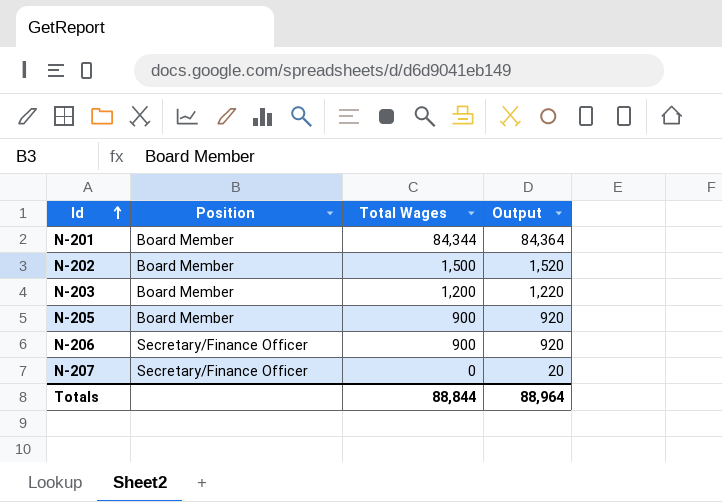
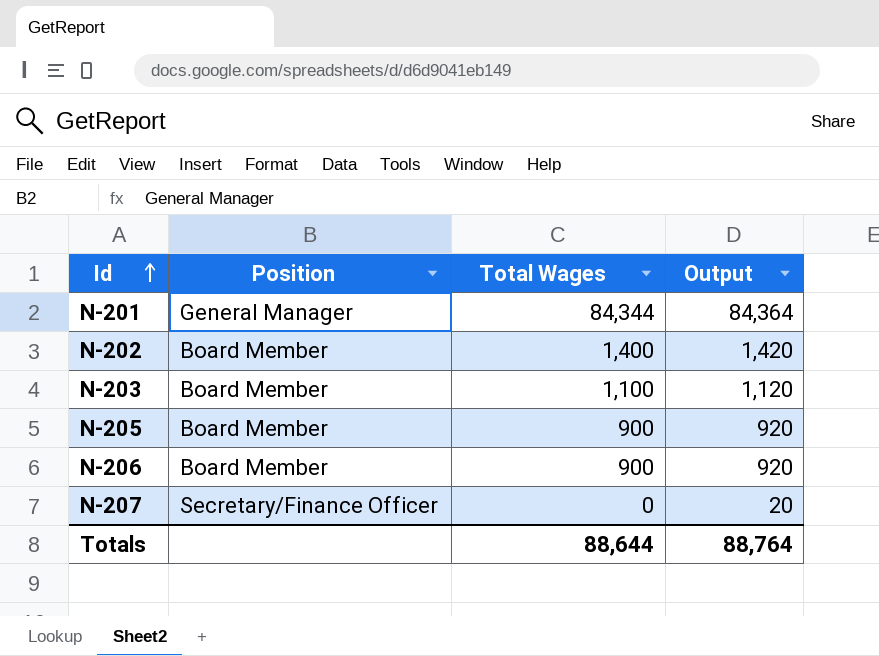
N-201 | Position: Board Member -> General Manager
N-202 | Total Wages: 1,500 -> 1,400
N-202 | Output: 1,520 -> 1,420
N-203 | Total Wages: 1,200 -> 1,100
N-203 | Output: 1,220 -> 1,120
N-206 | Position: Secretary/Finance Officer -> Board Member
Totals | Total Wages: 88,844 -> 88,644
Totals | Output: 88,964 -> 88,764

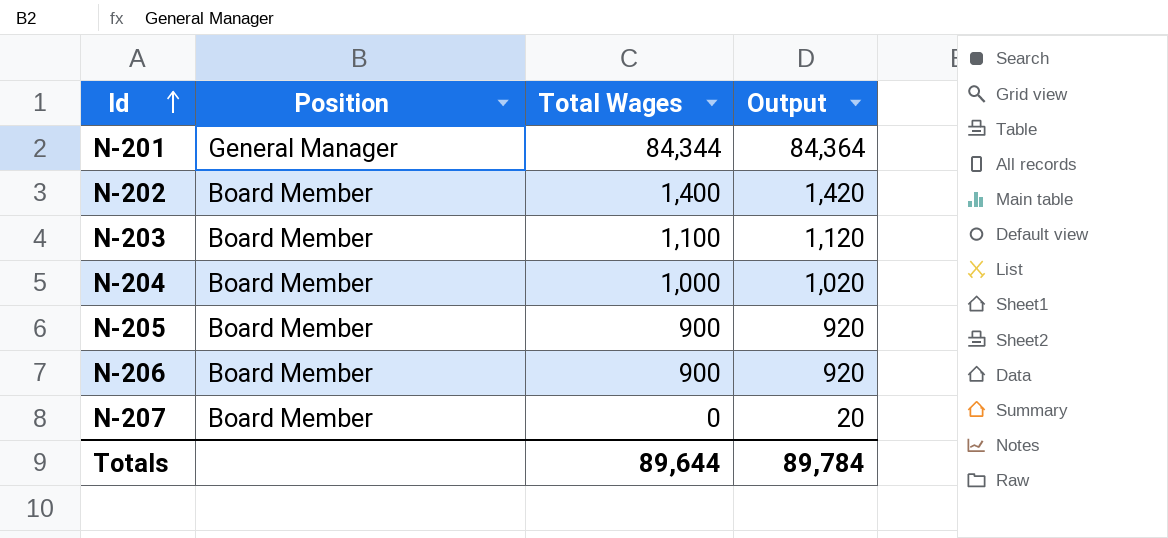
row N-204: none -> Board Member | 1,000 | 1,020
N-207 | Position: Secretary/Finance Officer -> Board Member
Totals | Total Wages: 88,644 -> 89,644
Totals | Output: 88,764 -> 89,784

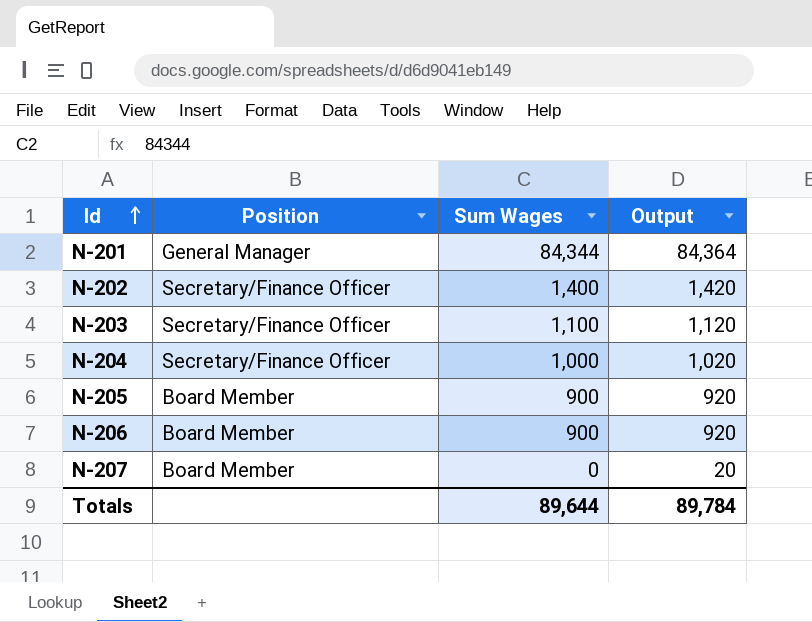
column name: Total Wages -> Sum Wages
N-202 | Position: Board Member -> Secretary/Finance Officer
N-203 | Position: Board Member -> Secretary/Finance Officer
N-204 | Position: Board Member -> Secretary/Finance Officer

